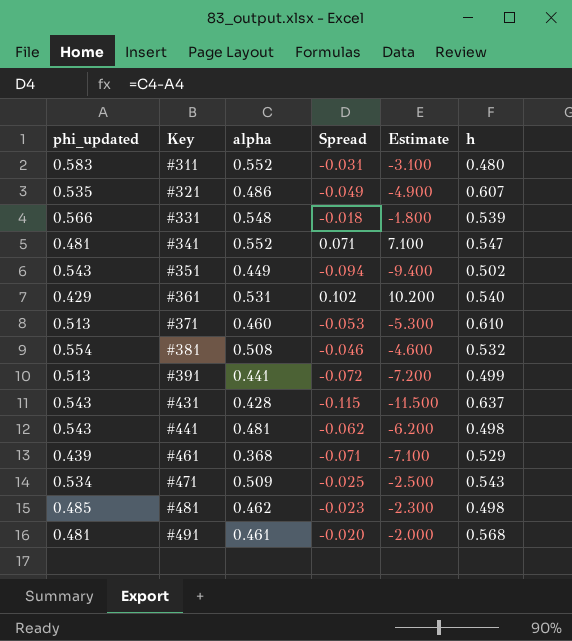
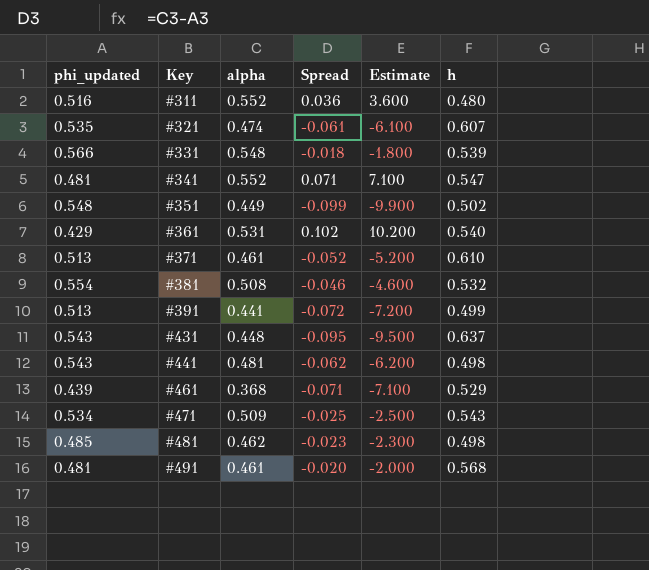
#311 | phi_updated: 0.583 -> 0.516
#311 | Spread: -0.031 -> 0.036
#311 | Estimate: -3.100 -> 3.600
#321 | alpha: 0.486 -> 0.474
#321 | Spread: -0.049 -> -0.061
#321 | Estimate: -4.900 -> -6.100
#351 | phi_updated: 0.543 -> 0.548
#351 | Spread: -0.094 -> -0.099
#351 | Estimate: -9.400 -> -9.900
#371 | alpha: 0.460 -> 0.461
#371 | Spread: -0.053 -> -0.052
#371 | Estimate: -5.300 -> -5.200
#431 | alpha: 0.428 -> 0.448
#431 | Spread: -0.115 -> -0.095
#431 | Estimate: -11.500 -> -9.500

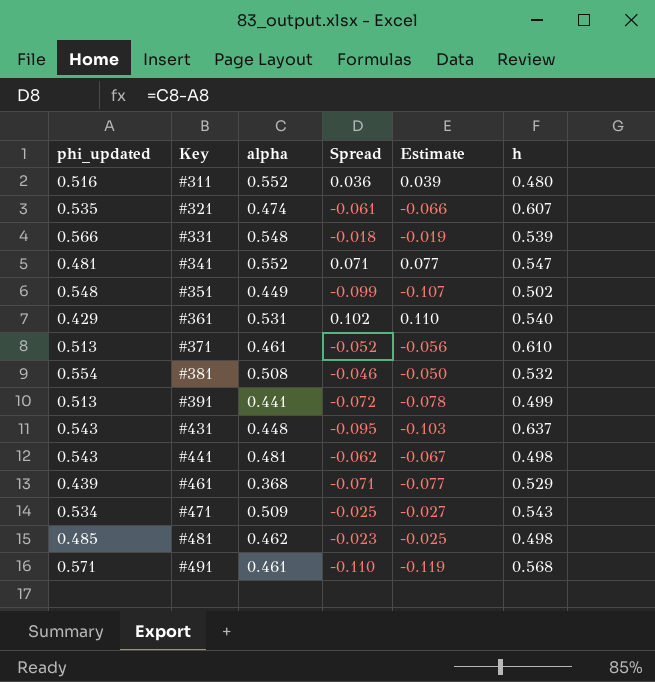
column Estimate | formula: [Spread] * 100 -> [Spread] * 1.08
#491 | phi_updated: 0.481 -> 0.571
#491 | Spread: -0.020 -> -0.110

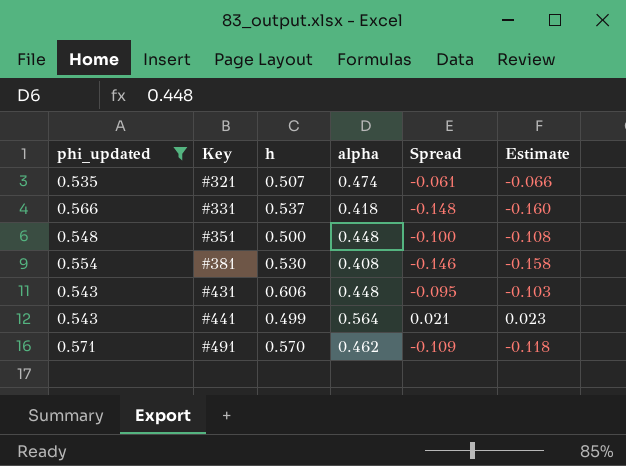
filter: none -> phi_updated >= 0.535
column h | position: 6 -> 3
#321 | h: 0.607 -> 0.507
#331 | h: 0.539 -> 0.537
#331 | alpha: 0.548 -> 0.418
#331 | Spread: -0.018 -> -0.148
#331 | Estimate: -0.019 -> -0.160
#351 | h: 0.502 -> 0.500
#351 | alpha: 0.449 -> 0.448
#351 | Spread: -0.099 -> -0.100
#351 | Estimate: -0.107 -> -0.108
#381 | h: 0.532 -> 0.530
#381 | alpha: 0.508 -> 0.408
#381 | Spread: -0.046 -> -0.146
#381 | Estimate: -0.050 -> -0.158
#431 | h: 0.637 -> 0.606
#441 | h: 0.498 -> 0.499
#441 | alpha: 0.481 -> 0.564
#441 | Spread: -0.062 -> 0.021
#441 | Estimate: -0.067 -> 0.023
#491 | h: 0.568 -> 0.570
#491 | alpha: 0.461 -> 0.462
#491 | Spread: -0.110 -> -0.109
#491 | Estimate: -0.119 -> -0.118

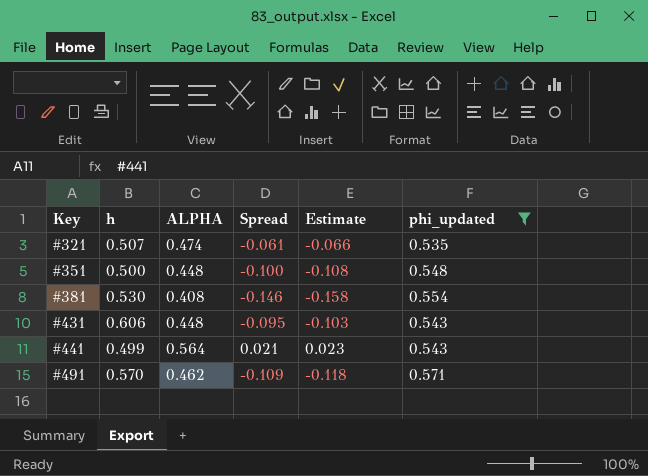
column name: alpha -> ALPHA
column phi_updated | position: 1 -> 6
row #331: 0.566 | 0.537 | 0.418 | -0.148 | -0.160 -> none

